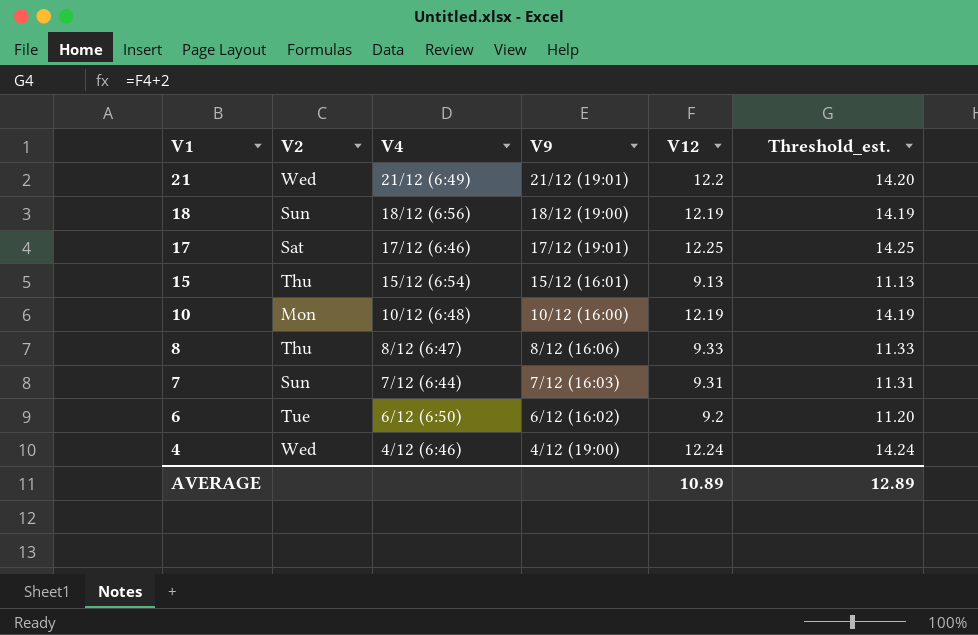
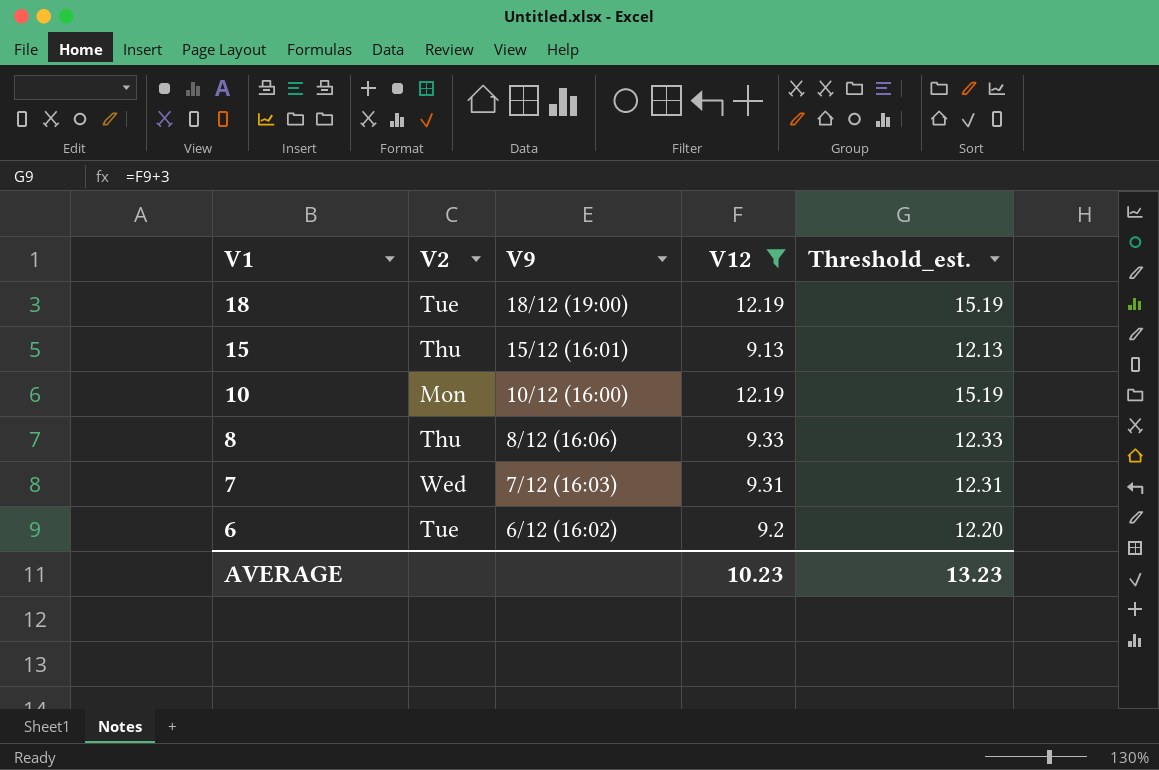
filter: none -> V12 <= 12.19
column V4 | position: 3 -> none
column Threshold_est. | formula: [V12] + 2 -> [V12] + 3
18 | V2: Sun -> Tue
7 | V2: Sun -> Wed
AVERAGE | V12: 10.89 -> 10.23
AVERAGE | Threshold_est.: 12.89 -> 13.23

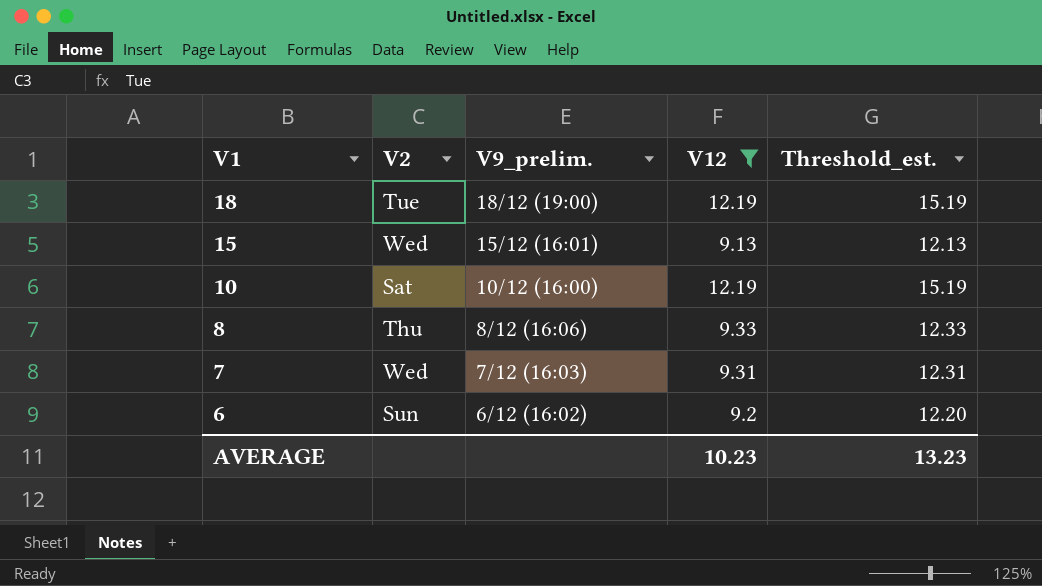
column name: V9 -> V9_prelim.
15 | V2: Thu -> Wed
10 | V2: Mon -> Sat
6 | V2: Tue -> Sun

